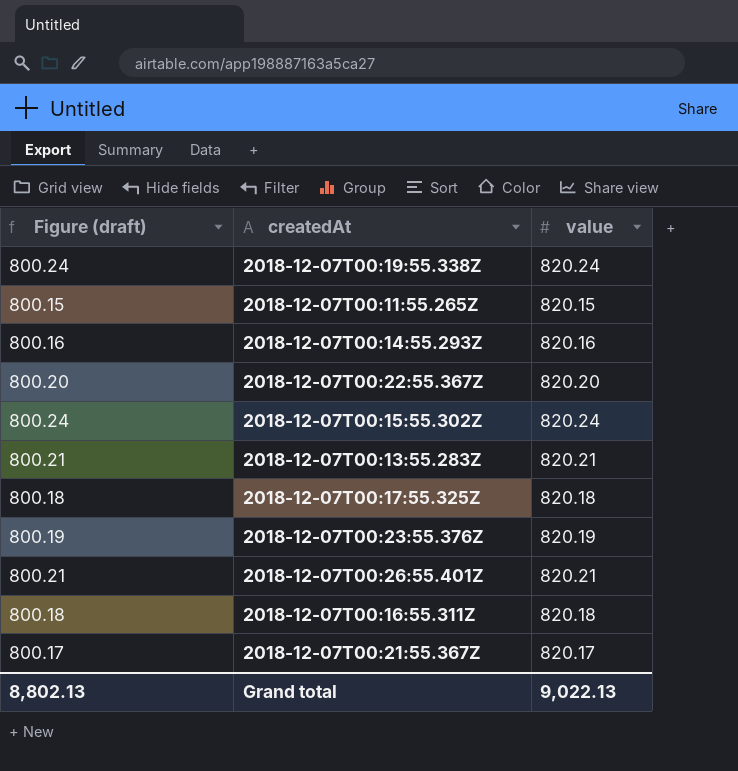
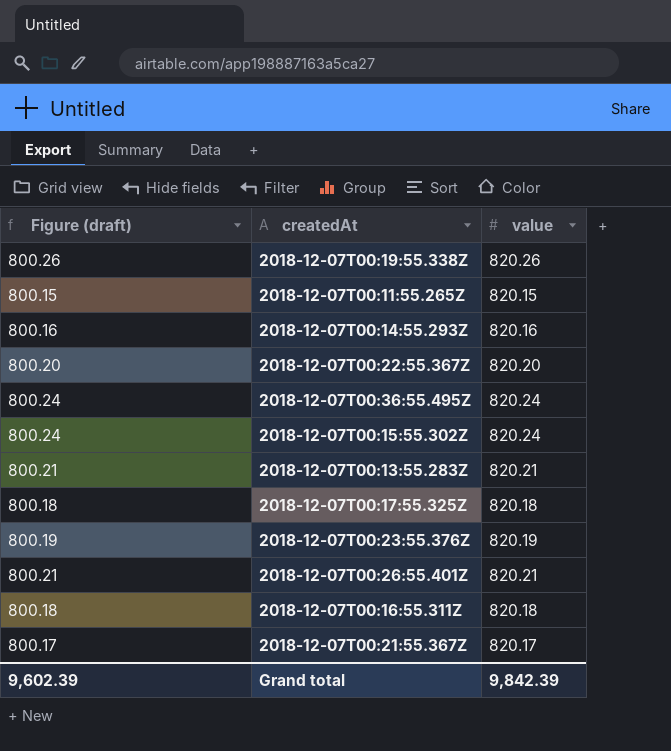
2018-12-07T00:19:55.338Z | Figure (draft): 800.24 -> 800.26
2018-12-07T00:19:55.338Z | value: 820.24 -> 820.26
row 2018-12-07T00:36:55.495Z: none -> 800.24 | 820.24
Grand total | Figure (draft): 8,802.13 -> 9,602.39
Grand total | value: 9,022.13 -> 9,842.39

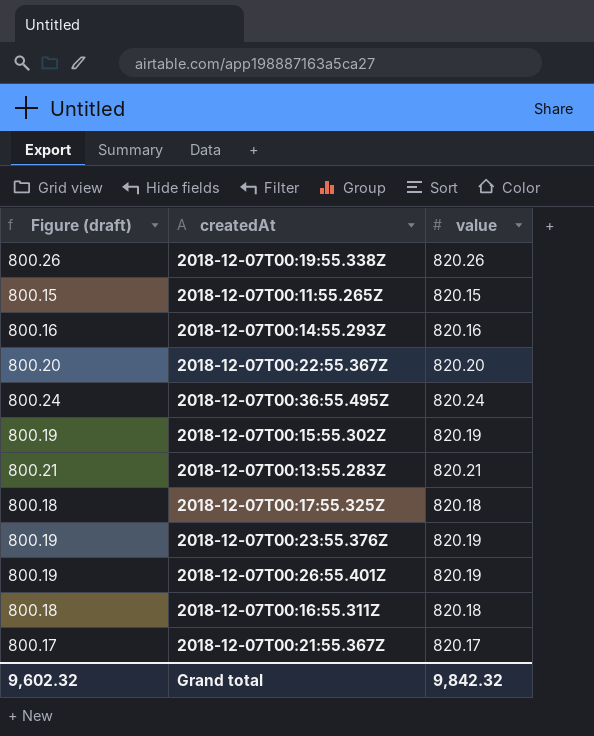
2018-12-07T00:15:55.302Z | Figure (draft): 800.24 -> 800.19
2018-12-07T00:15:55.302Z | value: 820.24 -> 820.19
2018-12-07T00:26:55.401Z | Figure (draft): 800.21 -> 800.19
2018-12-07T00:26:55.401Z | value: 820.21 -> 820.19
Grand total | Figure (draft): 9,602.39 -> 9,602.32
Grand total | value: 9,842.39 -> 9,842.32

